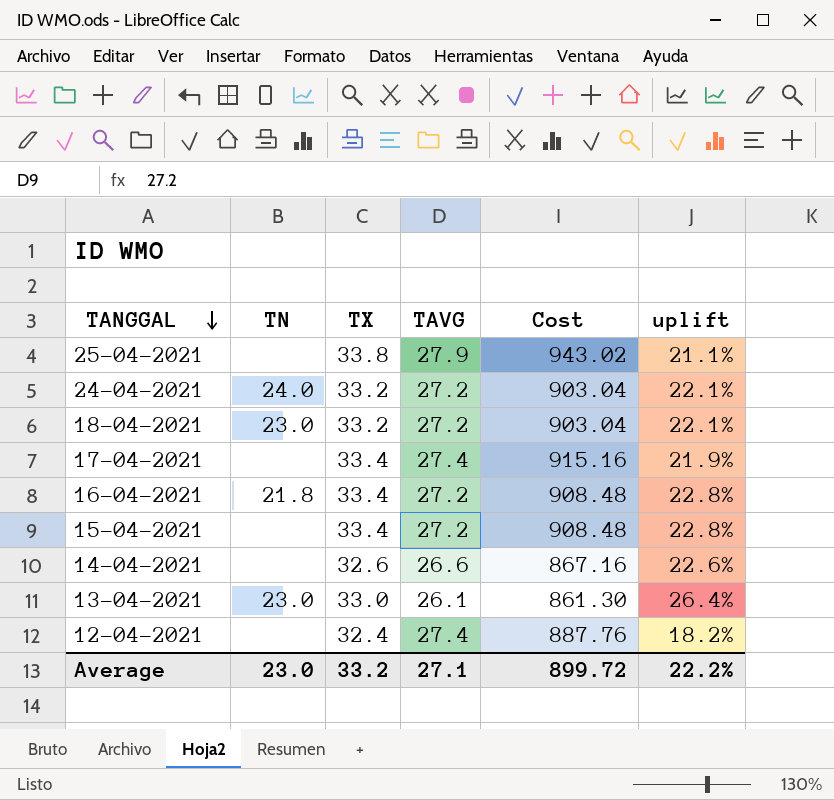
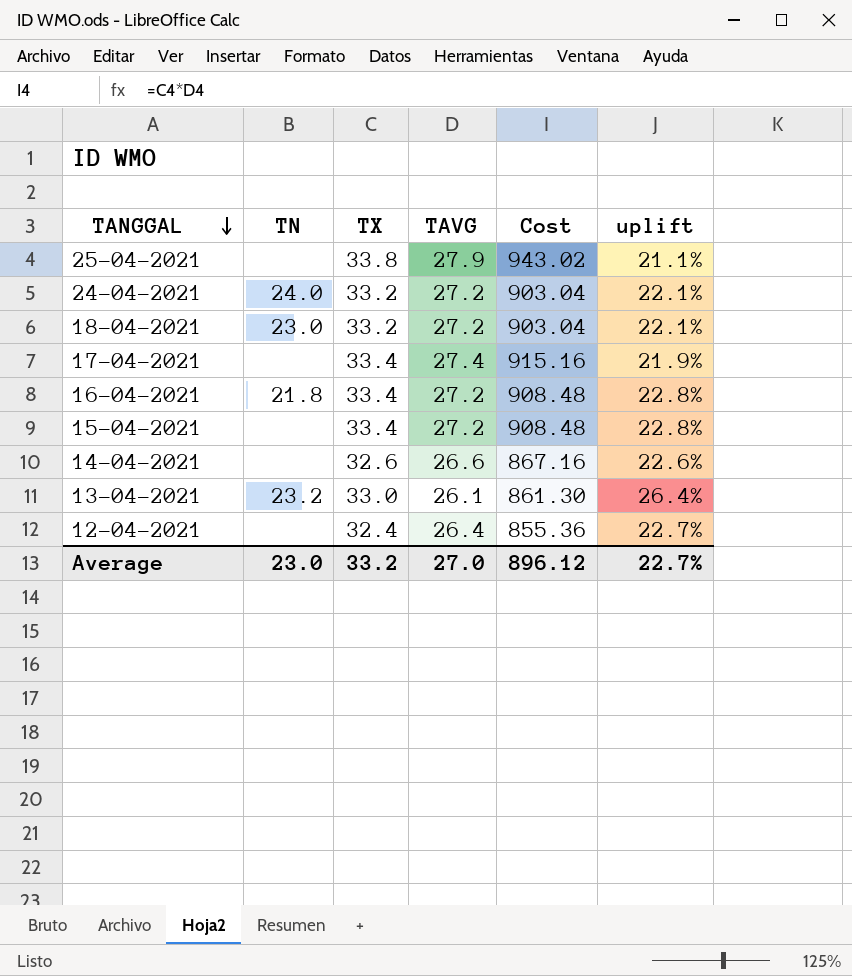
13-04-2021 | TN: 23.0 -> 23.2
12-04-2021 | TAVG: 27.4 -> 26.4
12-04-2021 | Cost: 887.76 -> 855.36
12-04-2021 | uplift: 18.2% -> 22.7%
Average | TAVG: 27.1 -> 27.0
Average | Cost: 899.72 -> 896.12
Average | uplift: 22.2% -> 22.7%

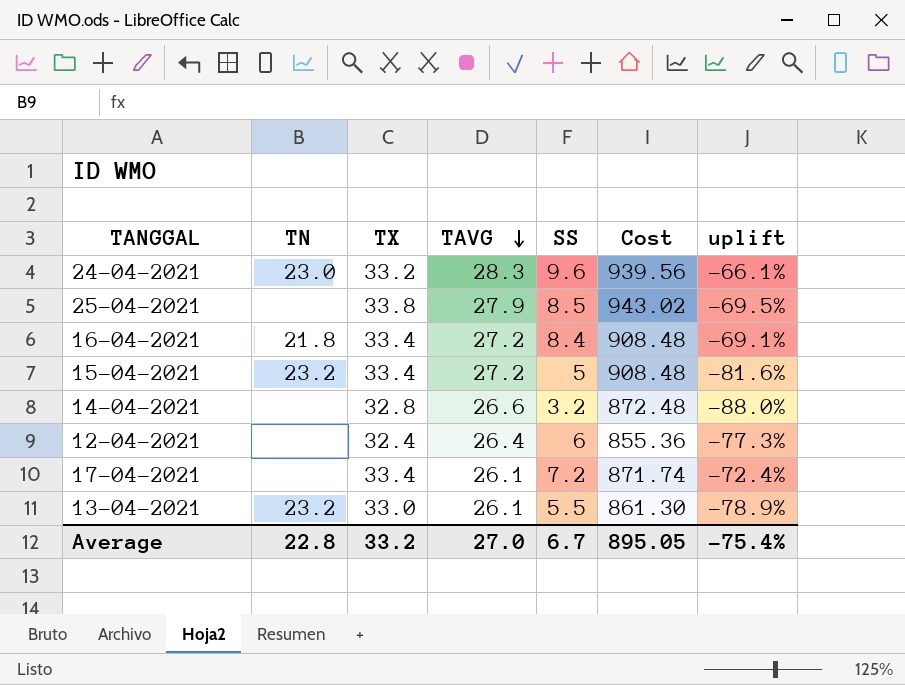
row order: TANGGAL descending -> TAVG descending
column SS | position: none -> 5
column uplift | formula: ([TX] - [TAVG]) / [TAVG] -> ([SS] - [TAVG]) / [TAVG]
row 18-04-2021: 23.0 | 33.2 | 27.2 | 903.04 | 22.1% -> none
24-04-2021 | TN: 24.0 -> 23.0
24-04-2021 | TAVG: 27.2 -> 28.3
24-04-2021 | Cost: 903.04 -> 939.56
15-04-2021 | TN: none -> 23.2
14-04-2021 | TX: 32.6 -> 32.8
14-04-2021 | Cost: 867.16 -> 872.48
17-04-2021 | TAVG: 27.4 -> 26.1
17-04-2021 | Cost: 915.16 -> 871.74
Average | TN: 23.0 -> 22.8
Average | Cost: 896.12 -> 895.05
Average | uplift: 22.7% -> -75.4%

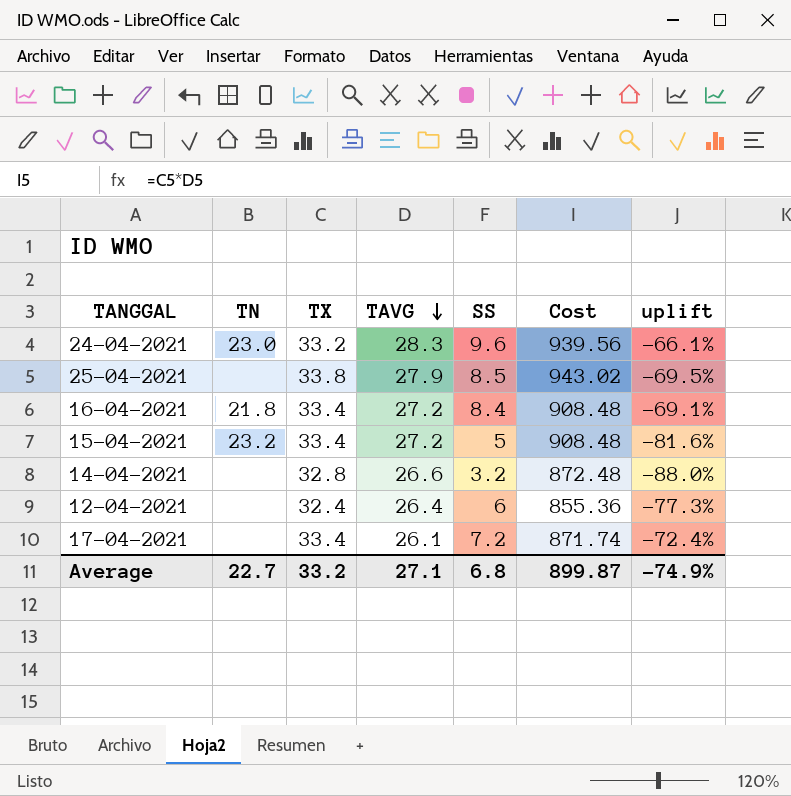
row 13-04-2021: 23.2 | 33.0 | 26.1 | 5.5 | 861.30 | -78.9% -> none
Average | TN: 22.8 -> 22.7
Average | TAVG: 27.0 -> 27.1
Average | SS: 6.7 -> 6.8
Average | Cost: 895.05 -> 899.87
Average | uplift: -75.4% -> -74.9%

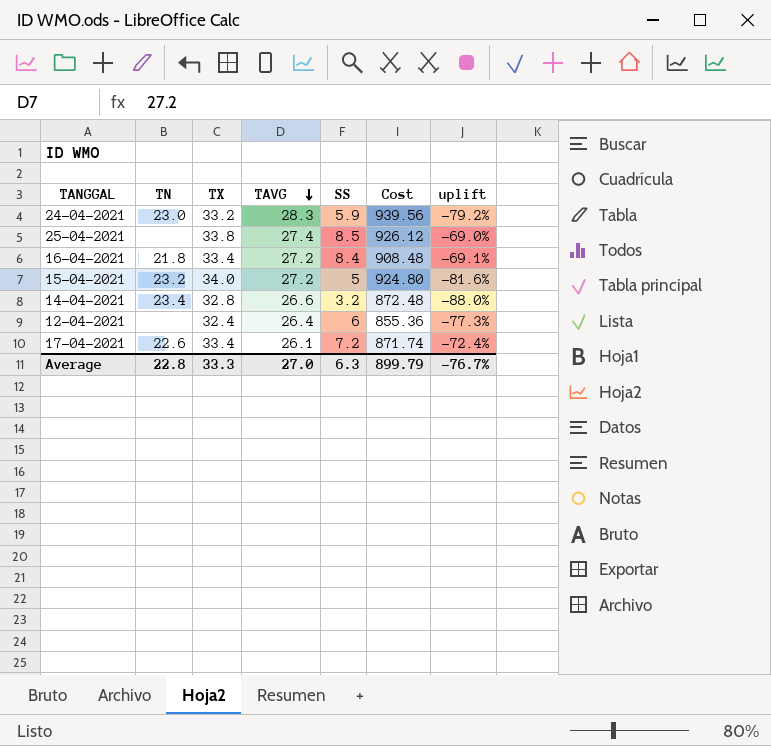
24-04-2021 | SS: 9.6 -> 5.9
24-04-2021 | uplift: -66.1% -> -79.2%
25-04-2021 | TAVG: 27.9 -> 27.4
25-04-2021 | Cost: 943.02 -> 926.12
25-04-2021 | uplift: -69.5% -> -69.0%
15-04-2021 | TX: 33.4 -> 34.0
15-04-2021 | Cost: 908.48 -> 924.80
14-04-2021 | TN: none -> 23.4
17-04-2021 | TN: none -> 22.6
Average | TN: 22.7 -> 22.8
Average | TX: 33.2 -> 33.3
Average | TAVG: 27.1 -> 27.0
Average | SS: 6.8 -> 6.3
Average | Cost: 899.87 -> 899.79
Average | uplift: -74.9% -> -76.7%

